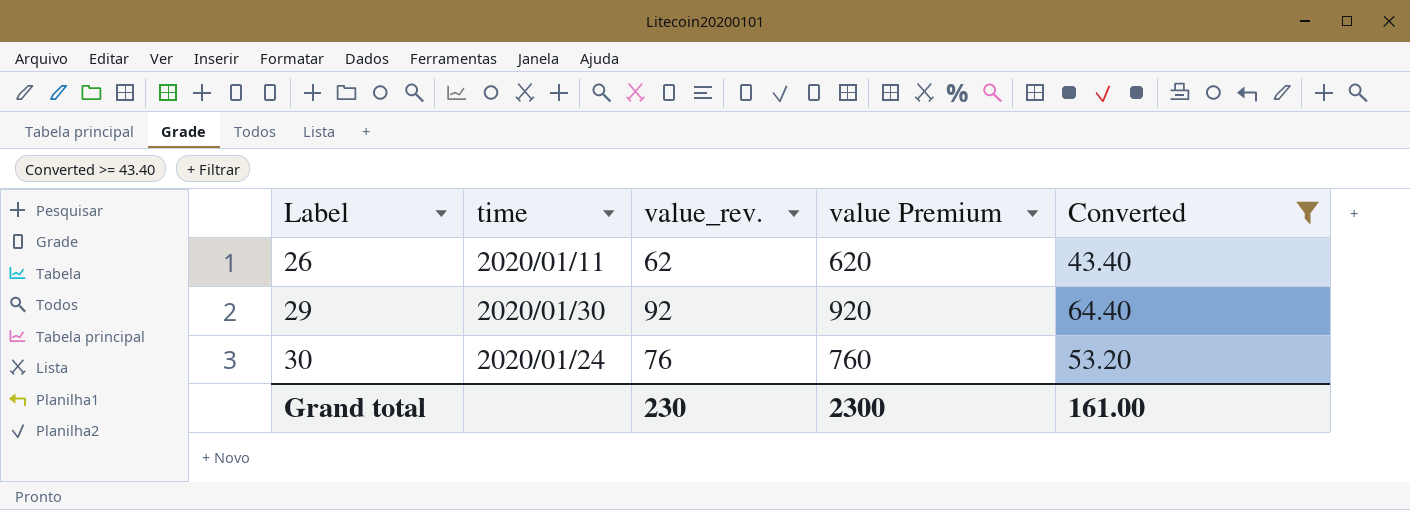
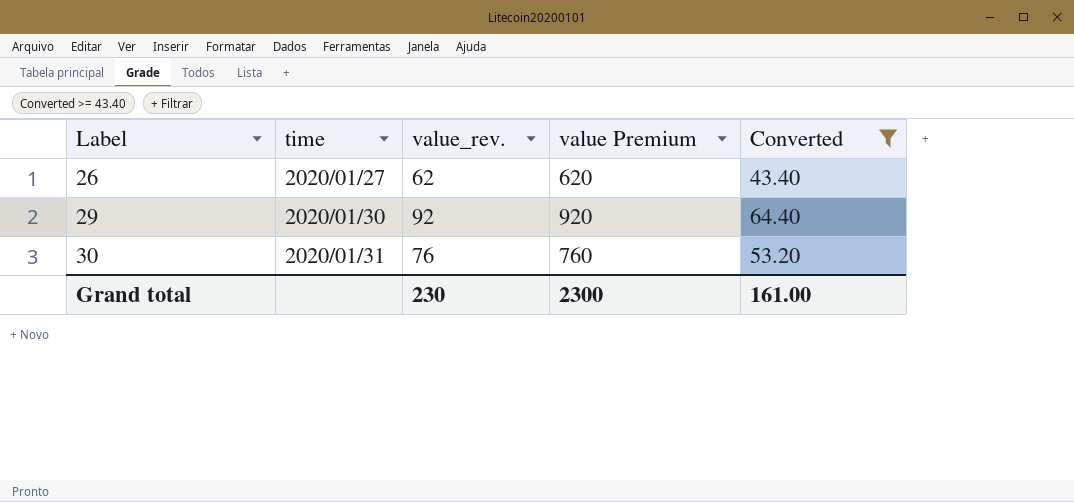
26 | time: 2020/01/11 -> 2020/01/27
30 | time: 2020/01/24 -> 2020/01/31

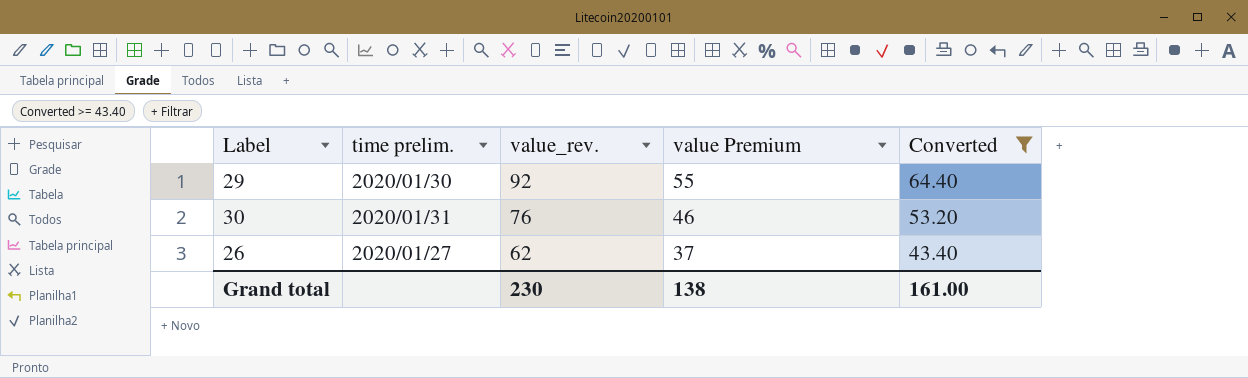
row order: Label ascending -> value_rev. descending
column name: time -> time prelim.
column value Premium | formula: [value_rev.] * 10 -> [value_rev.] * 0.6
Grand total | value Premium: 2300 -> 138

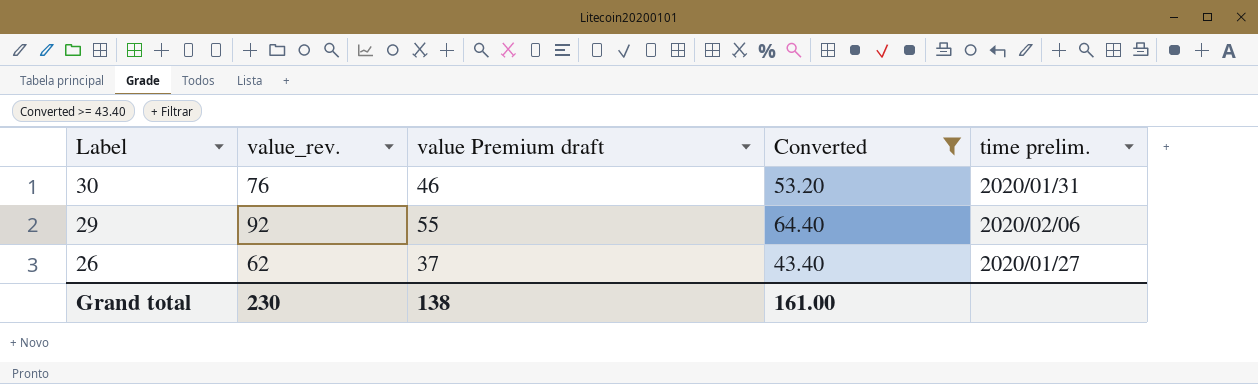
row order: value_rev. descending -> Label descending
column name: value Premium -> value Premium draft
column time prelim. | position: 2 -> 5
29 | time prelim.: 2020/01/30 -> 2020/02/06

